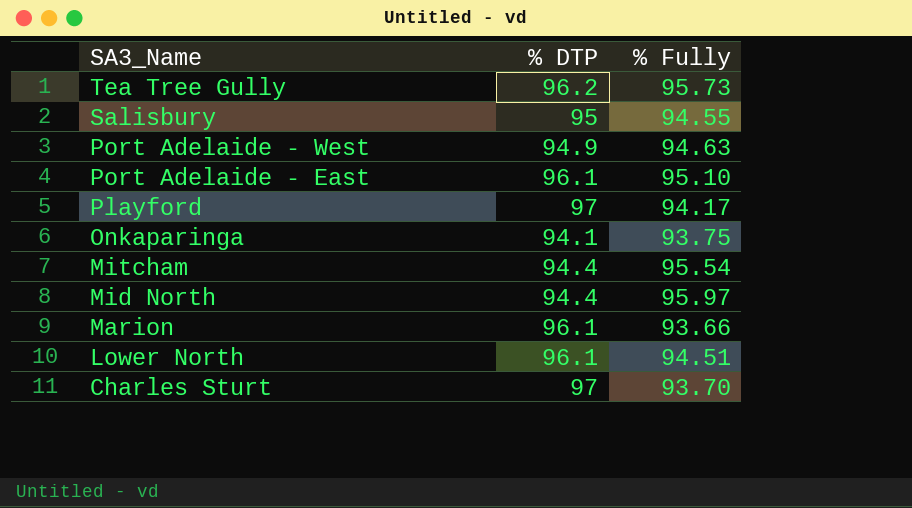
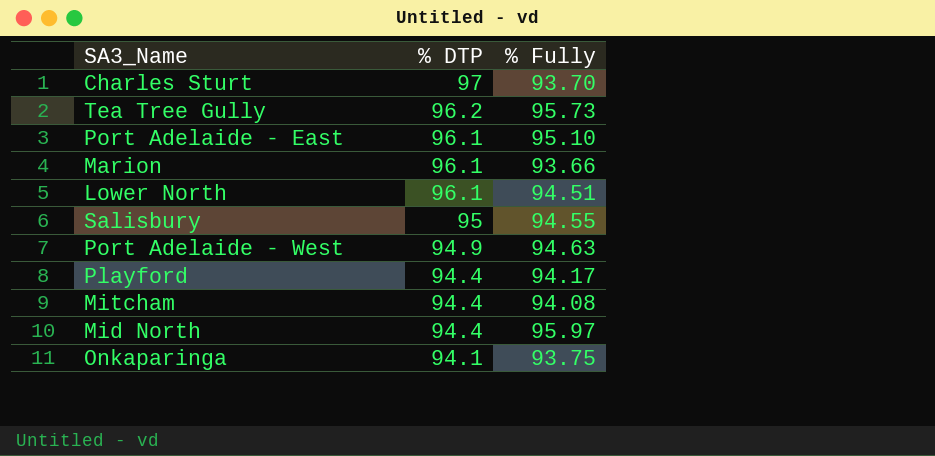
row order: SA3_Name descending -> % DTP descending
Playford | % DTP: 97 -> 94.4
Mitcham | % Fully: 95.54 -> 94.08

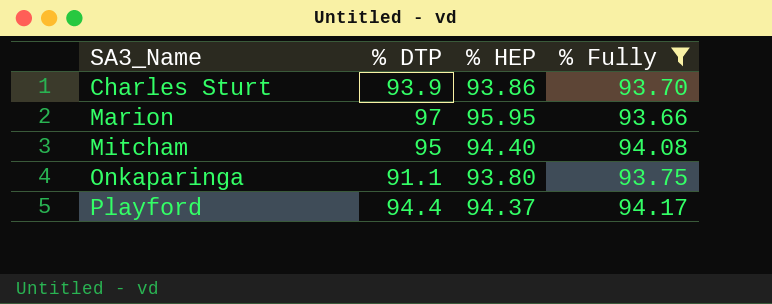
filter: none -> % Fully <= 94.17
row order: % DTP descending -> SA3_Name ascending
column % HEP | position: none -> 3
Charles Sturt | % DTP: 97 -> 93.9
Marion | % DTP: 96.1 -> 97
Mitcham | % DTP: 94.4 -> 95
Onkaparinga | % DTP: 94.1 -> 91.1

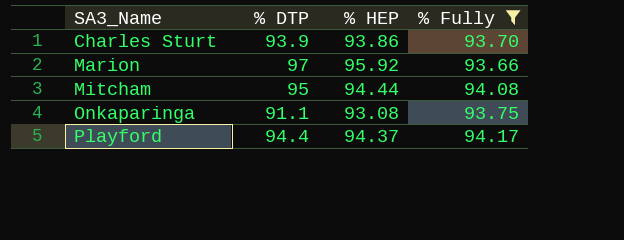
Marion | % HEP: 95.95 -> 95.92
Mitcham | % HEP: 94.40 -> 94.44
Onkaparinga | % HEP: 93.80 -> 93.08

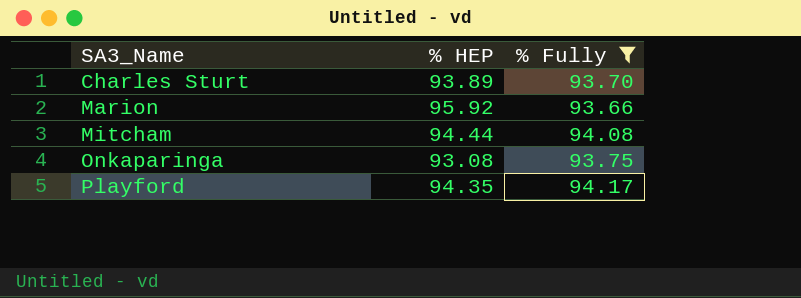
column % DTP | position: 2 -> none
Charles Sturt | % HEP: 93.86 -> 93.89
Playford | % HEP: 94.37 -> 94.35

